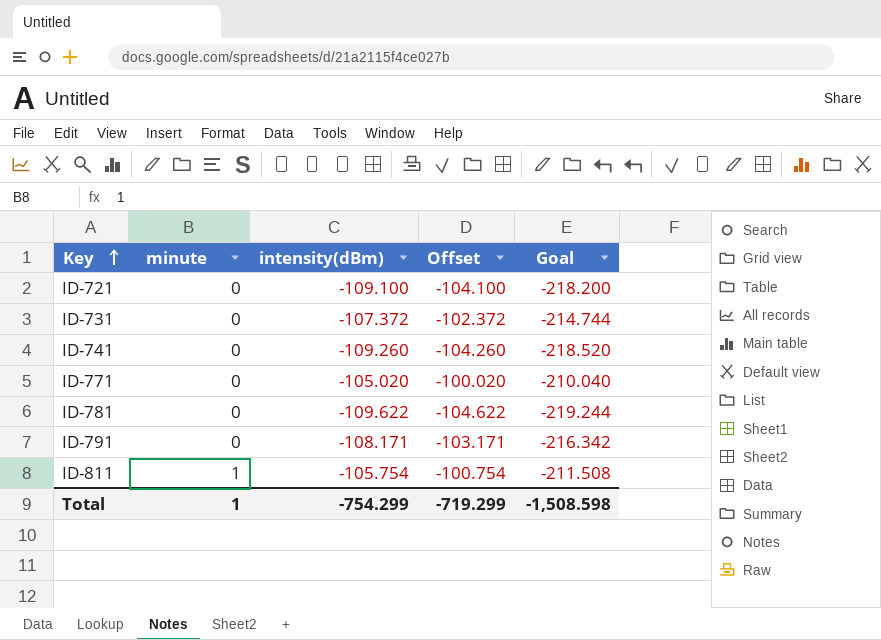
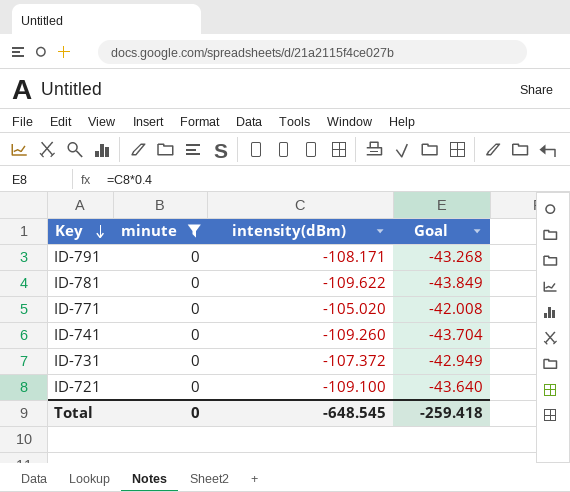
filter: none -> minute = 0
row order: Key ascending -> Key descending
column Offset | formula: [intensity(dBm)] + 5 -> none
column Goal | formula: [intensity(dBm)] * 2 -> [intensity(dBm)] * 0.4
Total | minute: 1 -> 0
Total | intensity(dBm): -754.299 -> -648.545
Total | Goal: -1,508.598 -> -259.418

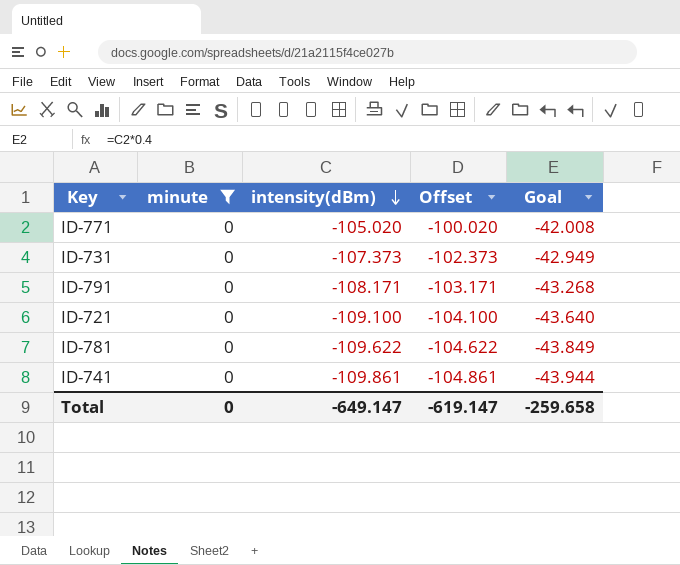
row order: Key descending -> intensity(dBm) descending
column Offset | formula: none -> [intensity(dBm)] + 5
ID-731 | intensity(dBm): -107.372 -> -107.373
ID-741 | intensity(dBm): -109.260 -> -109.861
ID-741 | Goal: -43.704 -> -43.944
Total | intensity(dBm): -648.545 -> -649.147
Total | Goal: -259.418 -> -259.658

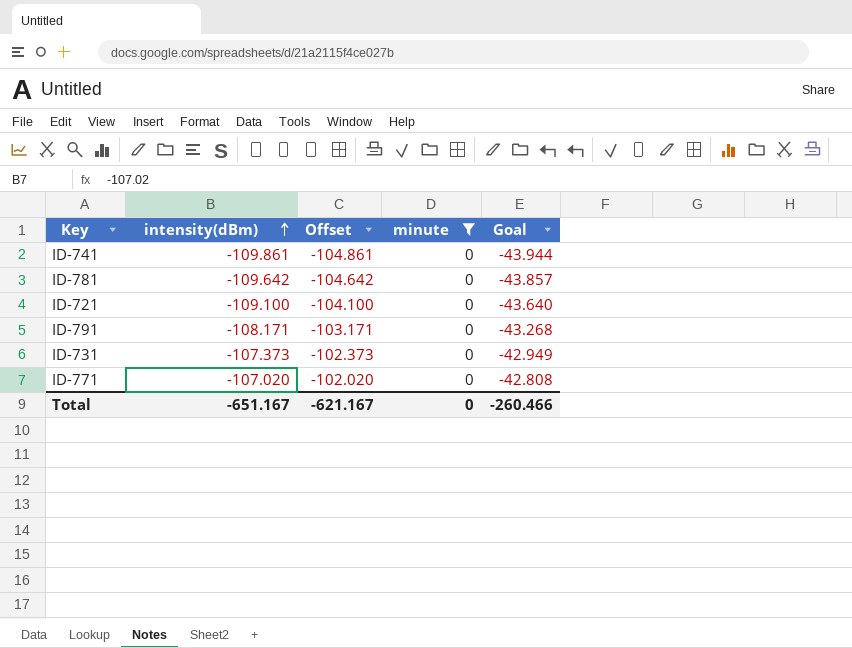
row order: intensity(dBm) descending -> intensity(dBm) ascending
column minute | position: 2 -> 4
ID-781 | intensity(dBm): -109.622 -> -109.642
ID-781 | Offset: -104.622 -> -104.642
ID-781 | Goal: -43.849 -> -43.857
ID-771 | intensity(dBm): -105.020 -> -107.020
ID-771 | Offset: -100.020 -> -102.020
ID-771 | Goal: -42.008 -> -42.808
Total | intensity(dBm): -649.147 -> -651.167
Total | Offset: -619.147 -> -621.167
Total | Goal: -259.658 -> -260.466

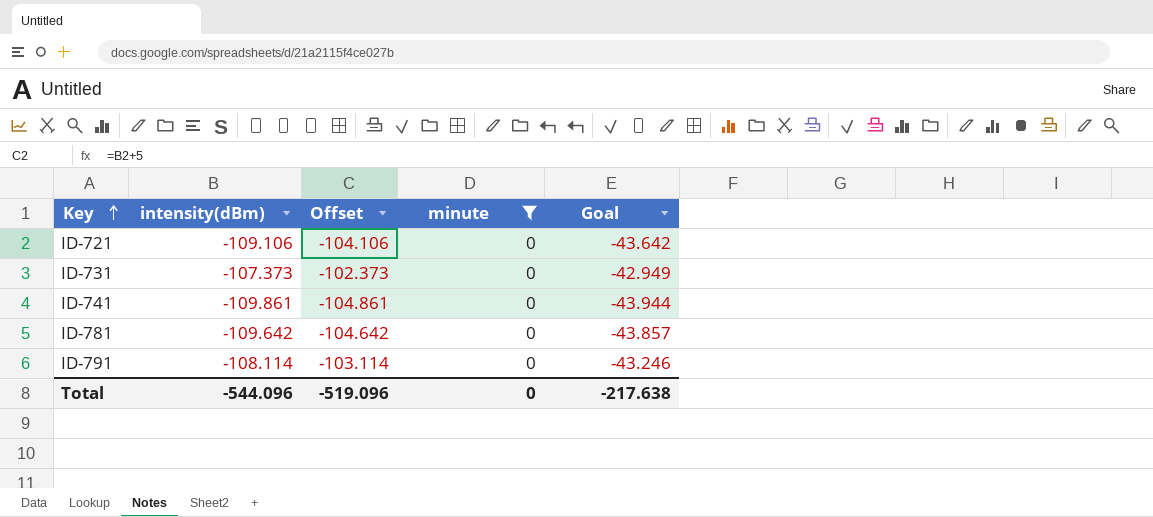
row order: intensity(dBm) ascending -> Key ascending
row ID-771: -107.020 | -102.020 | 0 | -42.808 -> none
ID-721 | intensity(dBm): -109.100 -> -109.106
ID-721 | Offset: -104.100 -> -104.106
ID-721 | Goal: -43.640 -> -43.642
ID-791 | intensity(dBm): -108.171 -> -108.114
ID-791 | Offset: -103.171 -> -103.114
ID-791 | Goal: -43.268 -> -43.246
Total | intensity(dBm): -651.167 -> -544.096
Total | Offset: -621.167 -> -519.096
Total | Goal: -260.466 -> -217.638

